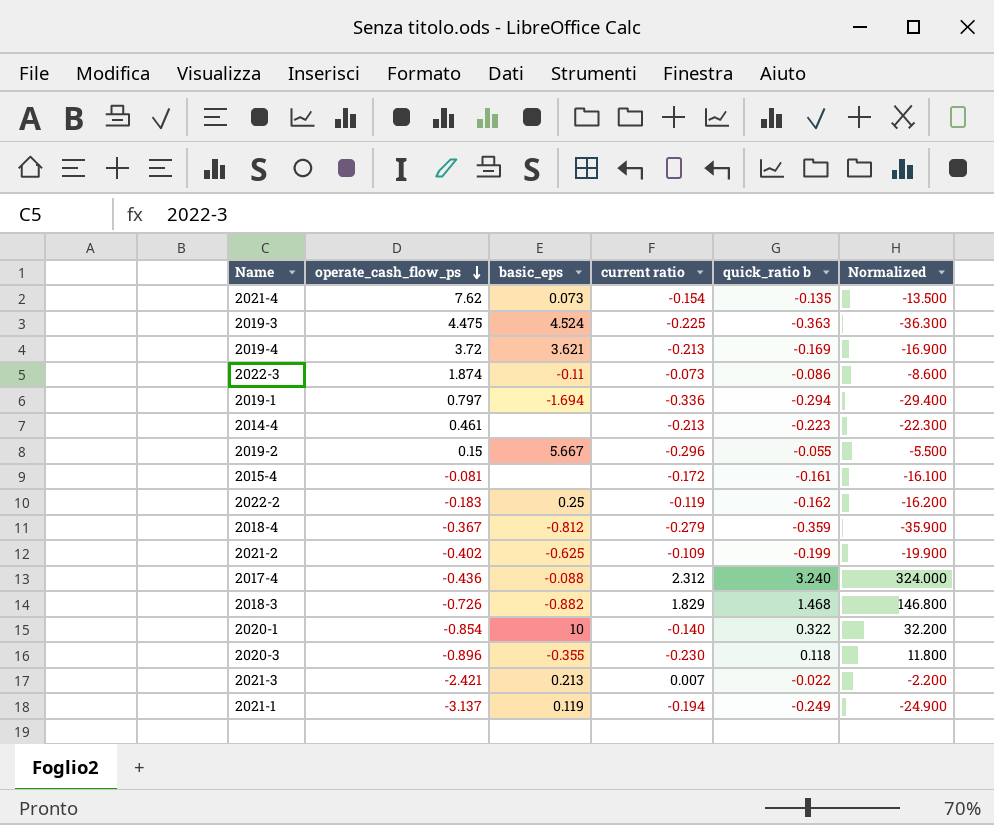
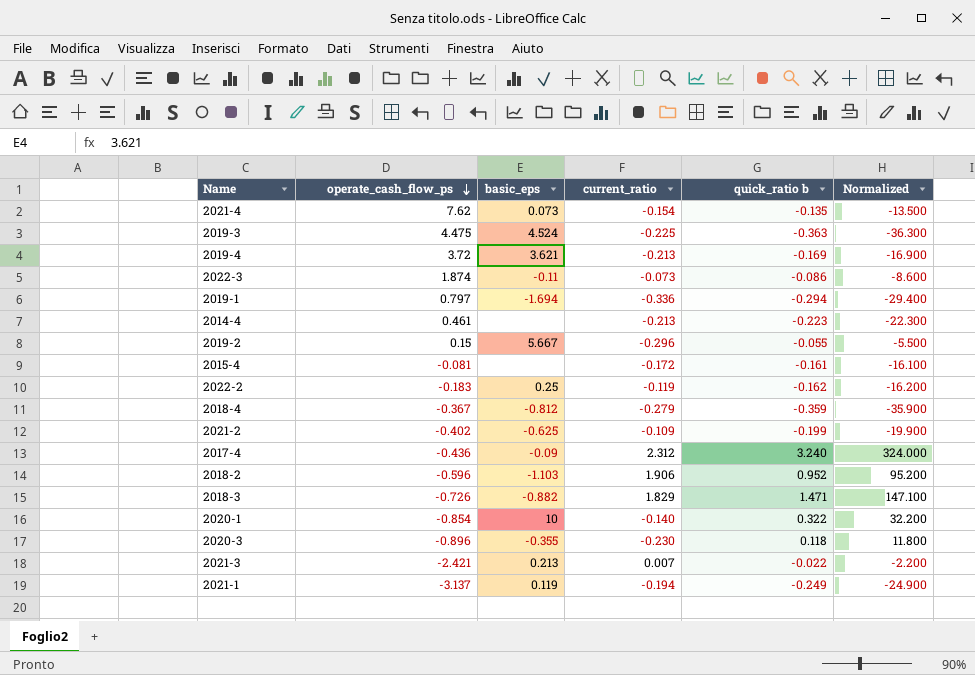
column name: current ratio -> current_ratio
2017-4 | basic_eps: -0.088 -> -0.09
row 2018-2: none -> -0.596 | -1.103 | 1.906 | 0.952 | 95.200
2018-3 | quick_ratio b: 1.468 -> 1.471
2018-3 | Normalized: 146.800 -> 147.100

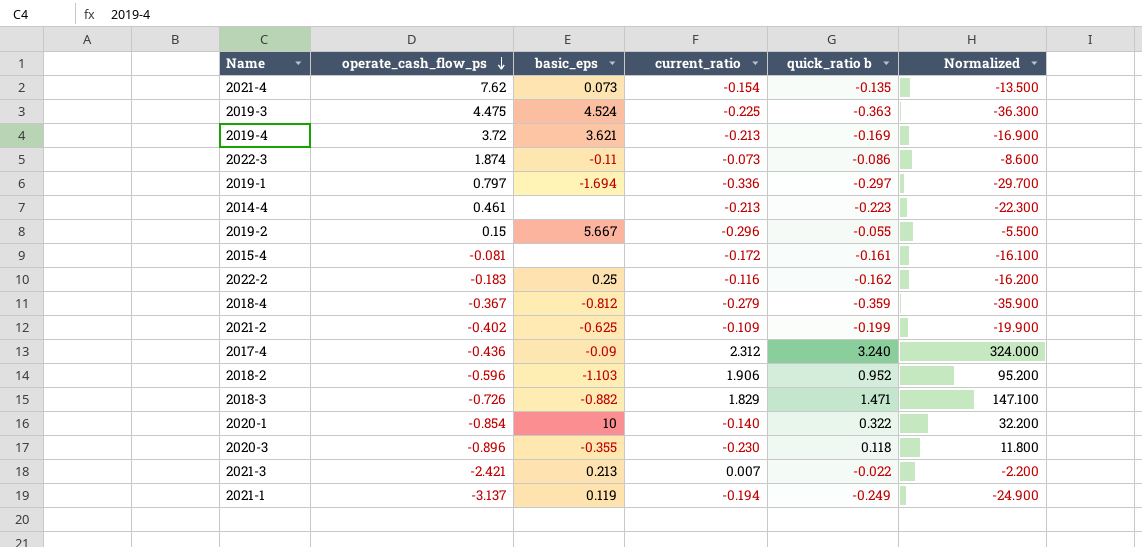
2019-1 | quick_ratio b: -0.294 -> -0.297
2019-1 | Normalized: -29.400 -> -29.700
2022-2 | current_ratio: -0.119 -> -0.116

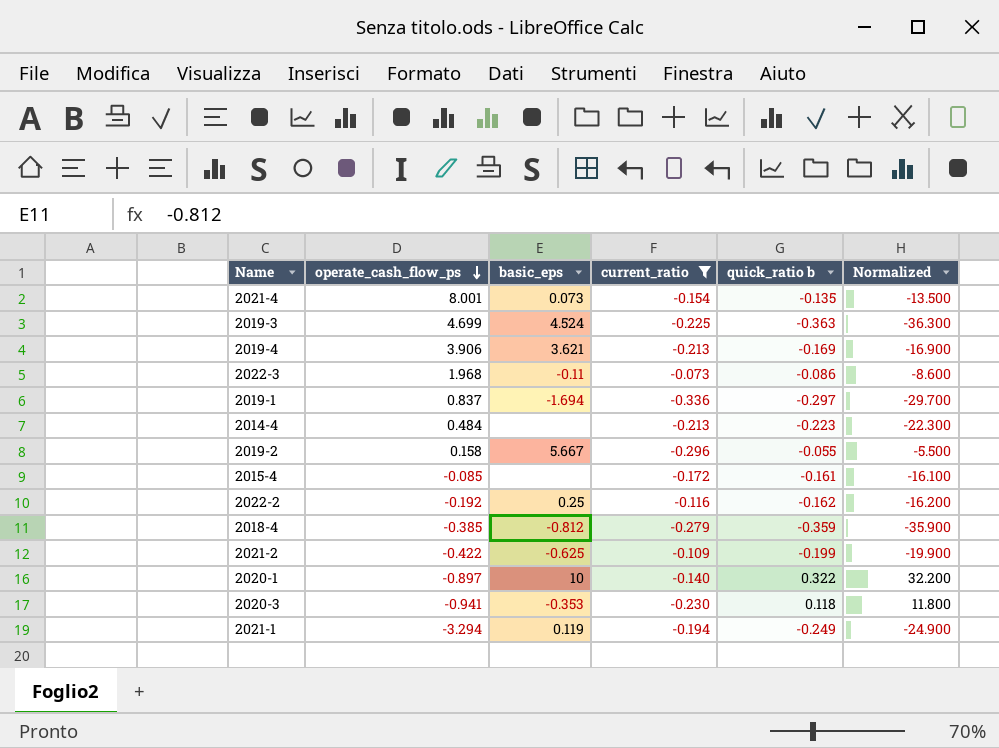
filter: none -> current_ratio <= -0.073
2021-4 | operate_cash_flow_ps: 7.62 -> 8.001
2019-3 | operate_cash_flow_ps: 4.475 -> 4.699
2019-4 | operate_cash_flow_ps: 3.72 -> 3.906
2022-3 | operate_cash_flow_ps: 1.874 -> 1.968
2019-1 | operate_cash_flow_ps: 0.797 -> 0.837
2014-4 | operate_cash_flow_ps: 0.461 -> 0.484
2019-2 | operate_cash_flow_ps: 0.15 -> 0.158
2015-4 | operate_cash_flow_ps: -0.081 -> -0.085
2022-2 | operate_cash_flow_ps: -0.183 -> -0.192
2018-4 | operate_cash_flow_ps: -0.367 -> -0.385
2021-2 | operate_cash_flow_ps: -0.402 -> -0.422
2020-1 | operate_cash_flow_ps: -0.854 -> -0.897
2020-3 | operate_cash_flow_ps: -0.896 -> -0.941
2020-3 | basic_eps: -0.355 -> -0.353
2021-1 | operate_cash_flow_ps: -3.137 -> -3.294

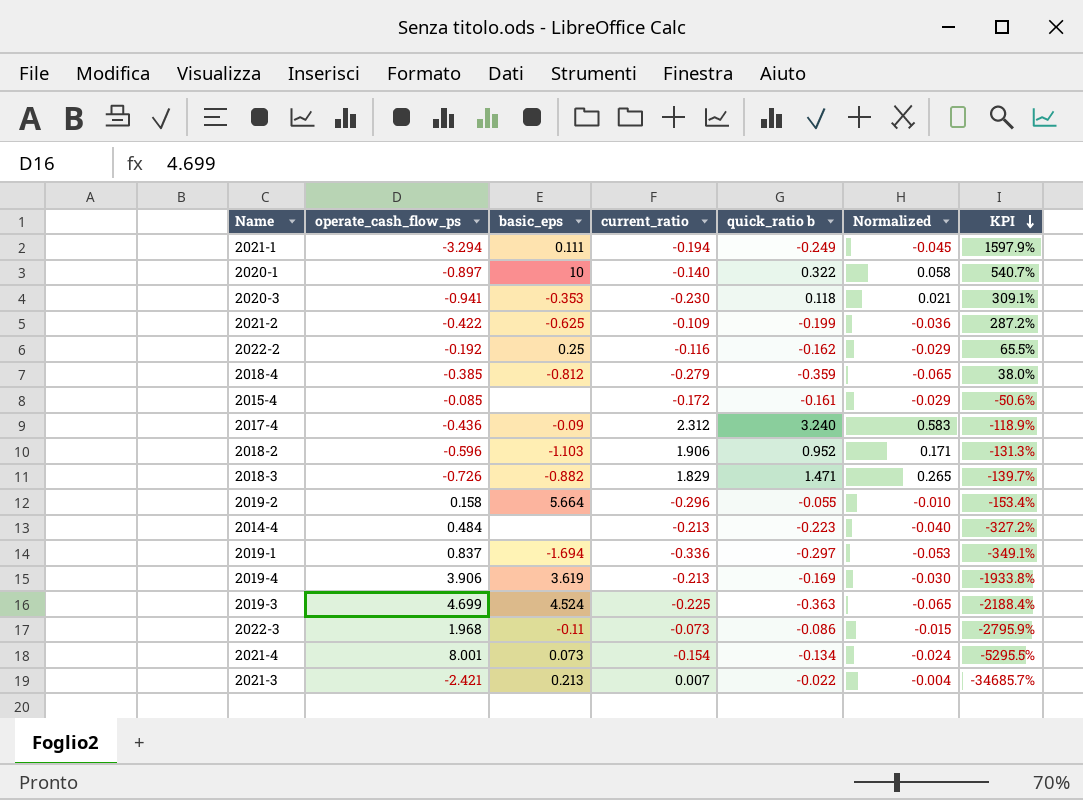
filter: current_ratio <= -0.073 -> none
row order: operate_cash_flow_ps descending -> KPI descending
column Normalized | formula: [quick_ratio b] * 100 -> [quick_ratio b] * 0.18
column KPI | formula: none -> ([operate_cash_flow_ps] - [current_ratio]) / [current_ratio]
2021-1 | basic_eps: 0.119 -> 0.111
2019-2 | basic_eps: 5.667 -> 5.664
2019-4 | basic_eps: 3.621 -> 3.619
2021-4 | quick_ratio b: -0.135 -> -0.134

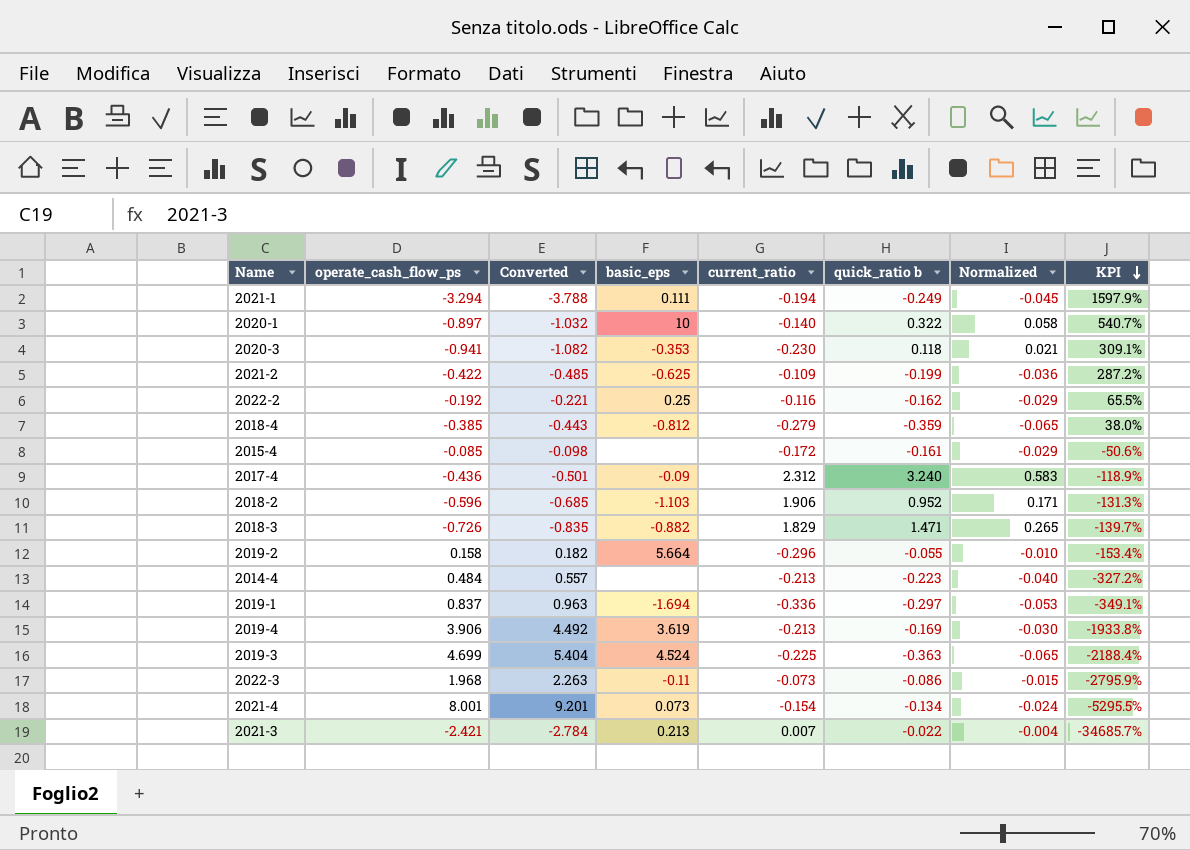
column Converted | formula: none -> [operate_cash_flow_ps] * 1.15

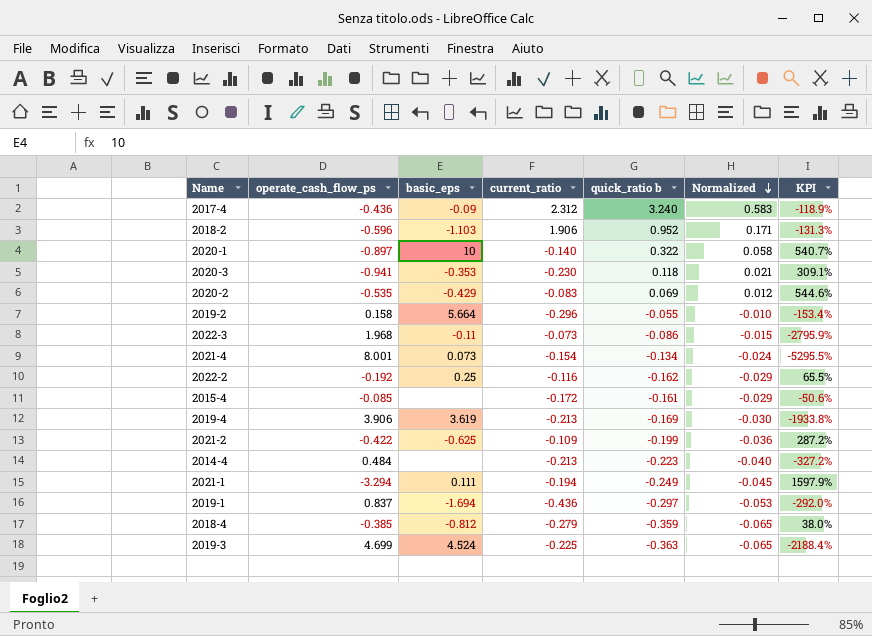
row order: KPI descending -> Normalized descending
column Converted | formula: [operate_cash_flow_ps] * 1.15 -> none
row 2018-3: -0.726 | -0.835 | -0.882 | 1.829 | 1.471 | 0.265 | -139.7% -> none
row 2021-3: -2.421 | -2.784 | 0.213 | 0.007 | -0.022 | -0.004 | -34685.7% -> none
row 2020-2: none -> -0.535 | -0.429 | -0.083 | 0.069 | 0.012 | 544.6%
2019-1 | current_ratio: -0.336 -> -0.436
2019-1 | KPI: -349.1% -> -292.0%

